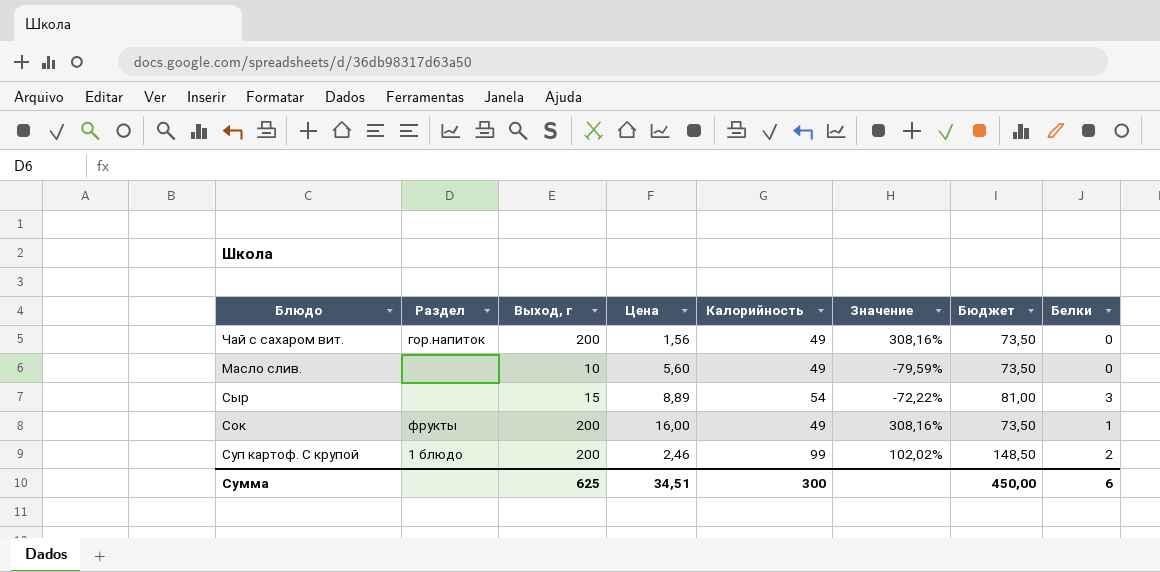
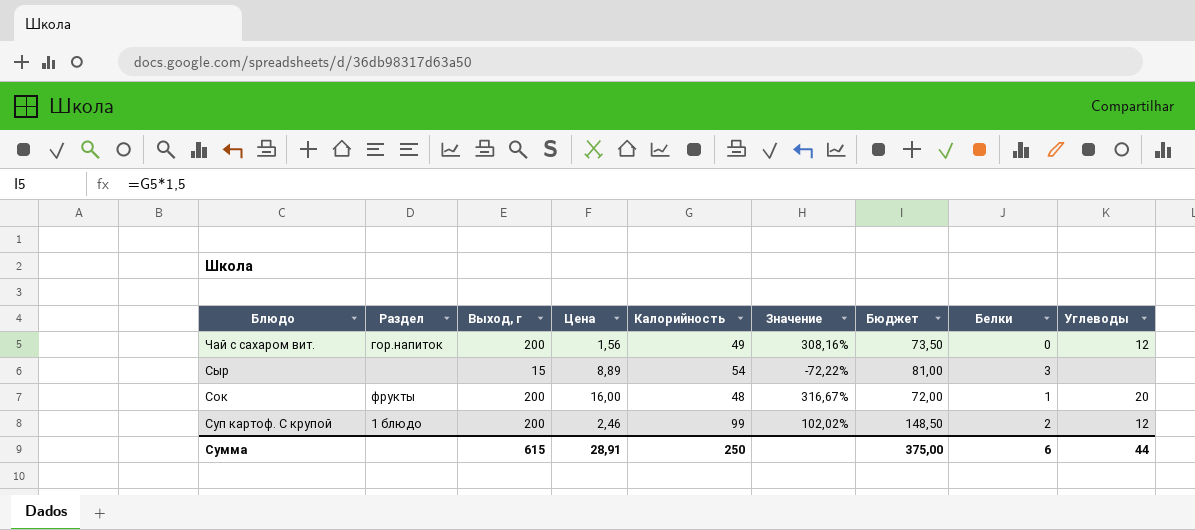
column Углеводы | position: none -> 9
row Масло слив.: none | 10 | 5,60 | 49 | -79,59% | 73,50 | 0 -> none
Сок | Калорийность: 49 -> 48
Сок | Значение: 308,16% -> 316,67%
Сок | Бюджет: 73,50 -> 72,00
Сумма | Выход, г: 625 -> 615
Сумма | Цена: 34,51 -> 28,91
Сумма | Калорийность: 300 -> 250
Сумма | Бюджет: 450,00 -> 375,00

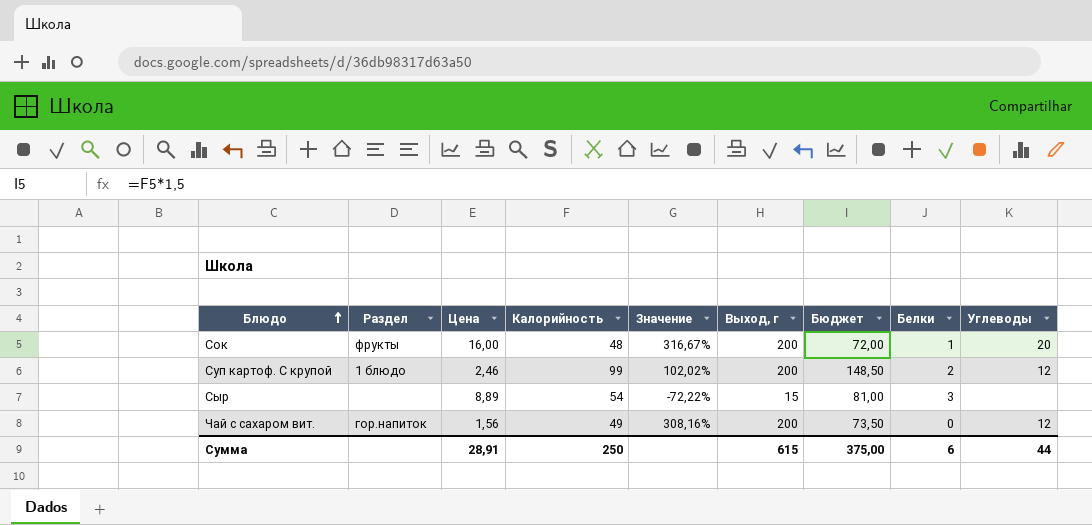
row order: none -> Блюдо ascending
column Выход, г | position: 3 -> 6

